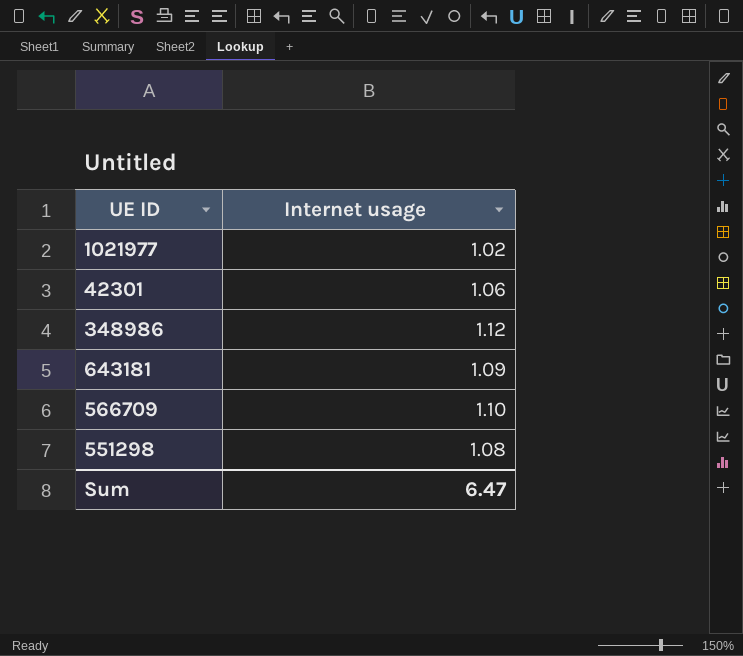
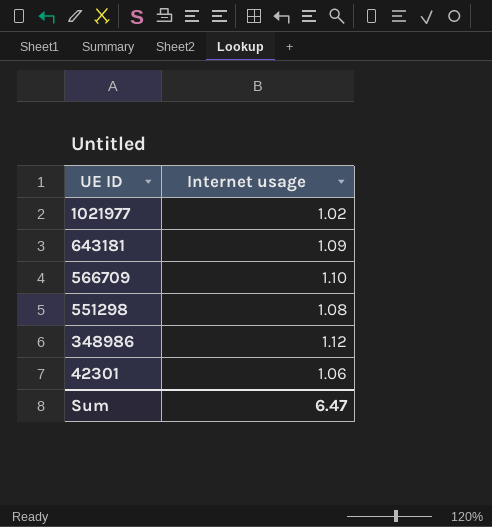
row order: none -> UE ID descending

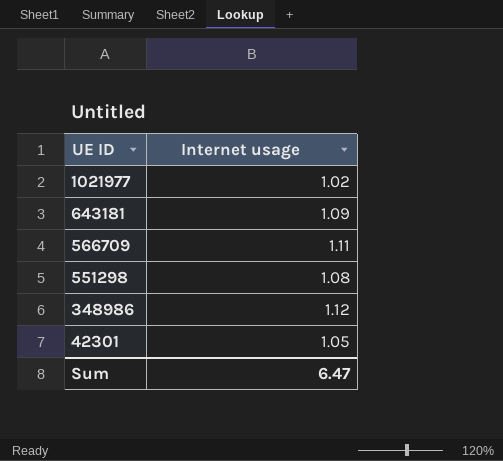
566709 | Internet usage: 1.10 -> 1.11
42301 | Internet usage: 1.06 -> 1.05

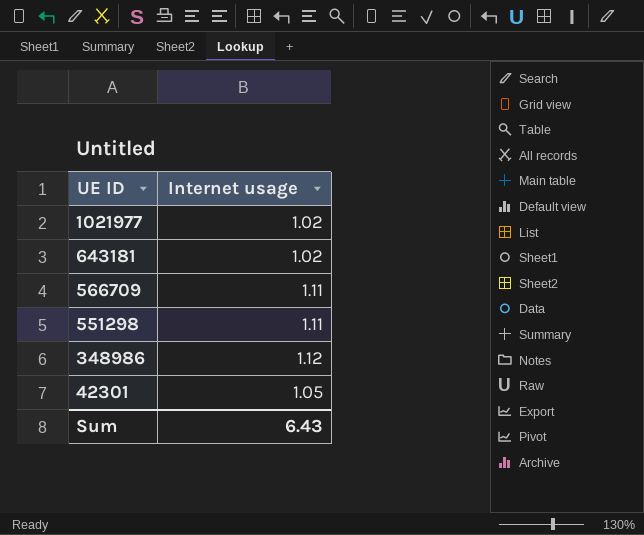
643181 | Internet usage: 1.09 -> 1.02
551298 | Internet usage: 1.08 -> 1.11
Sum | Internet usage: 6.47 -> 6.43

